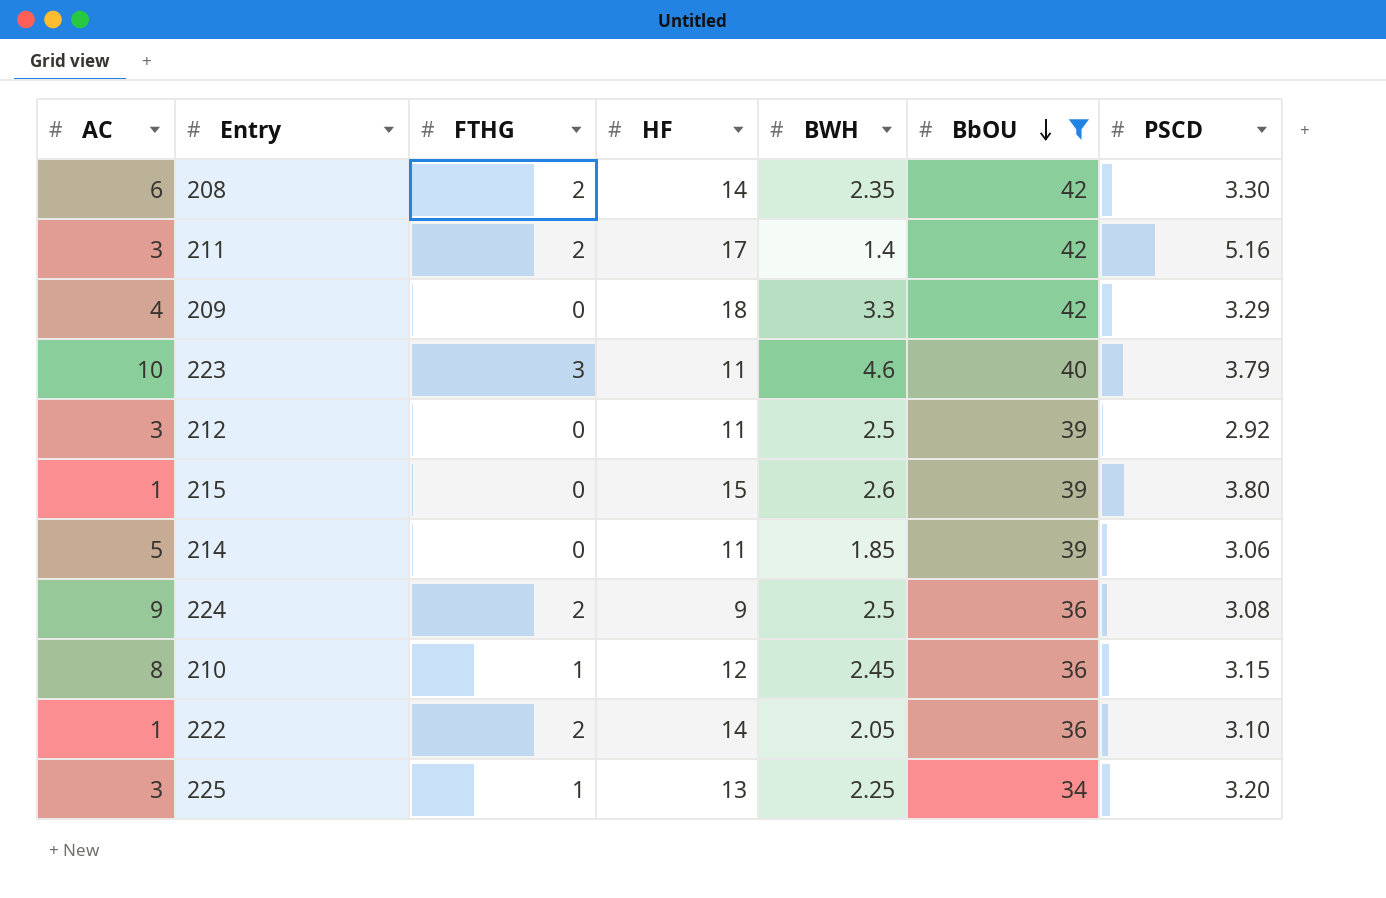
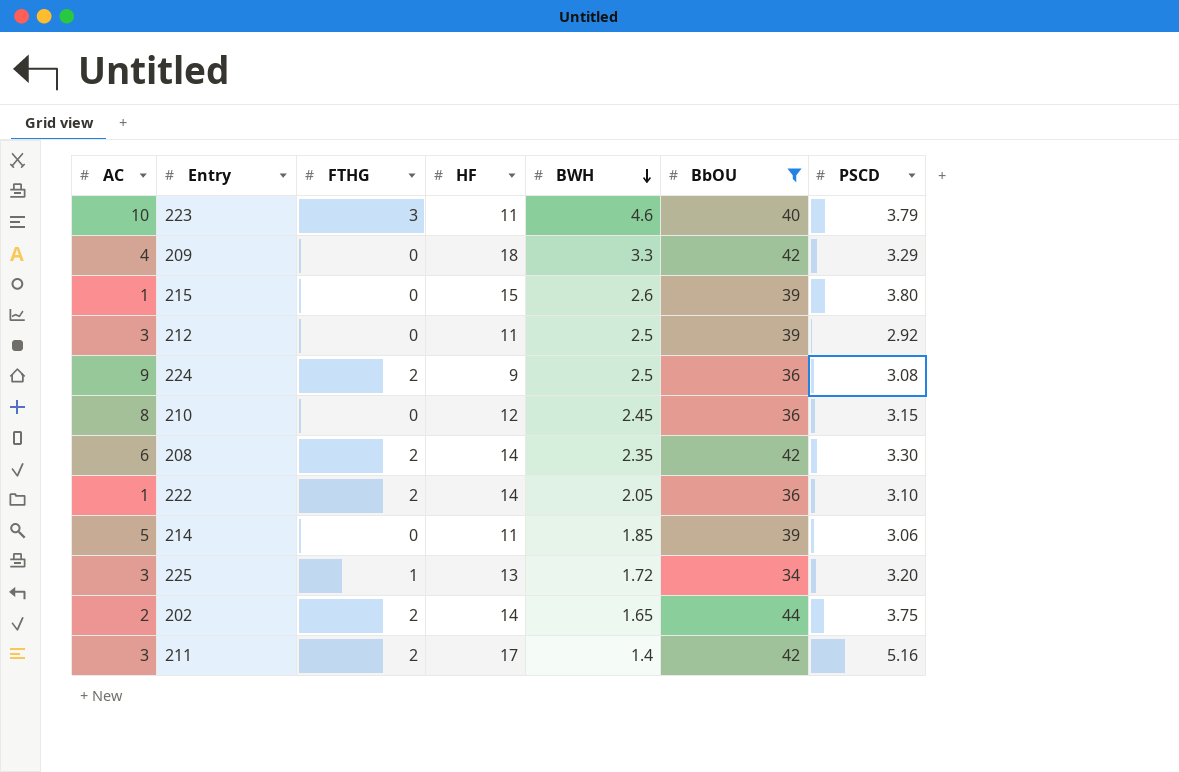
row order: BbOU descending -> BWH descending
210 | FTHG: 1 -> 0
225 | BWH: 2.25 -> 1.72
row 202: none -> 2 | 2 | 14 | 1.65 | 44 | 3.75

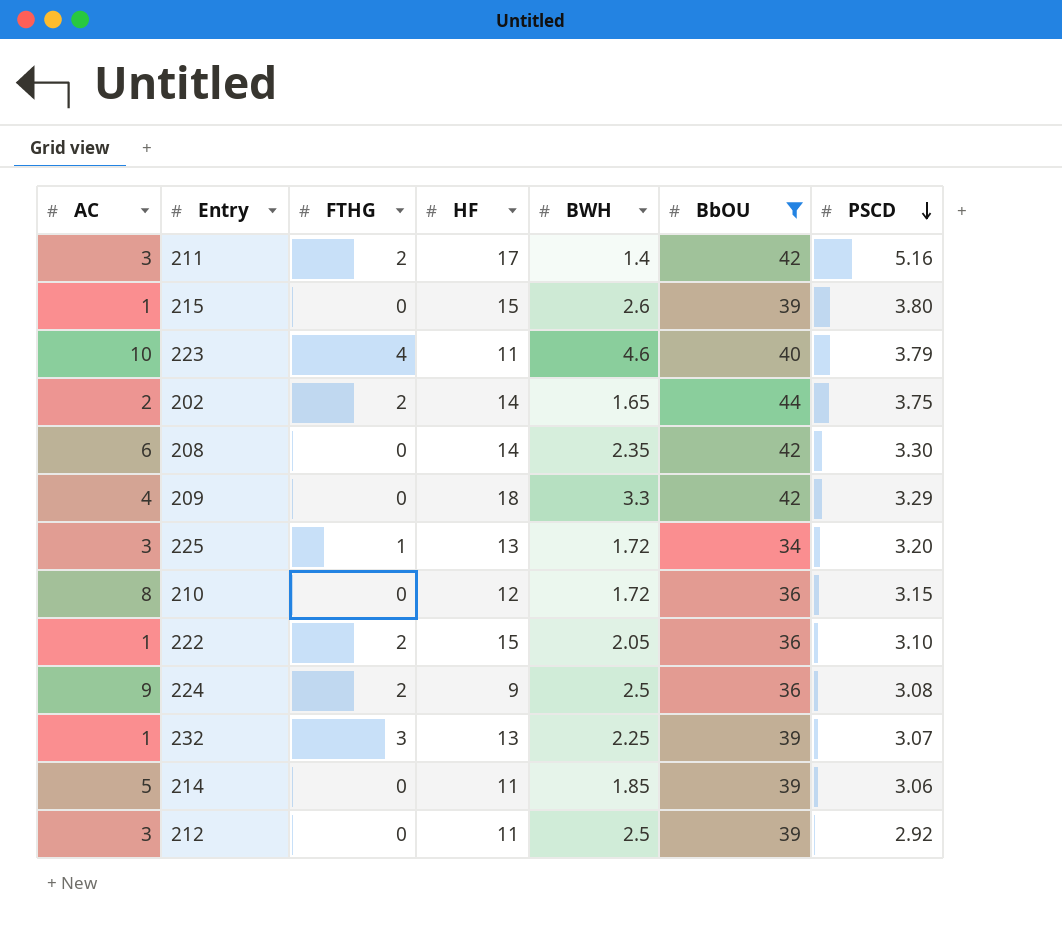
row order: BWH descending -> PSCD descending
223 | FTHG: 3 -> 4
208 | FTHG: 2 -> 0
210 | BWH: 2.45 -> 1.72
222 | HF: 14 -> 15
row 232: none -> 1 | 3 | 13 | 2.25 | 39 | 3.07

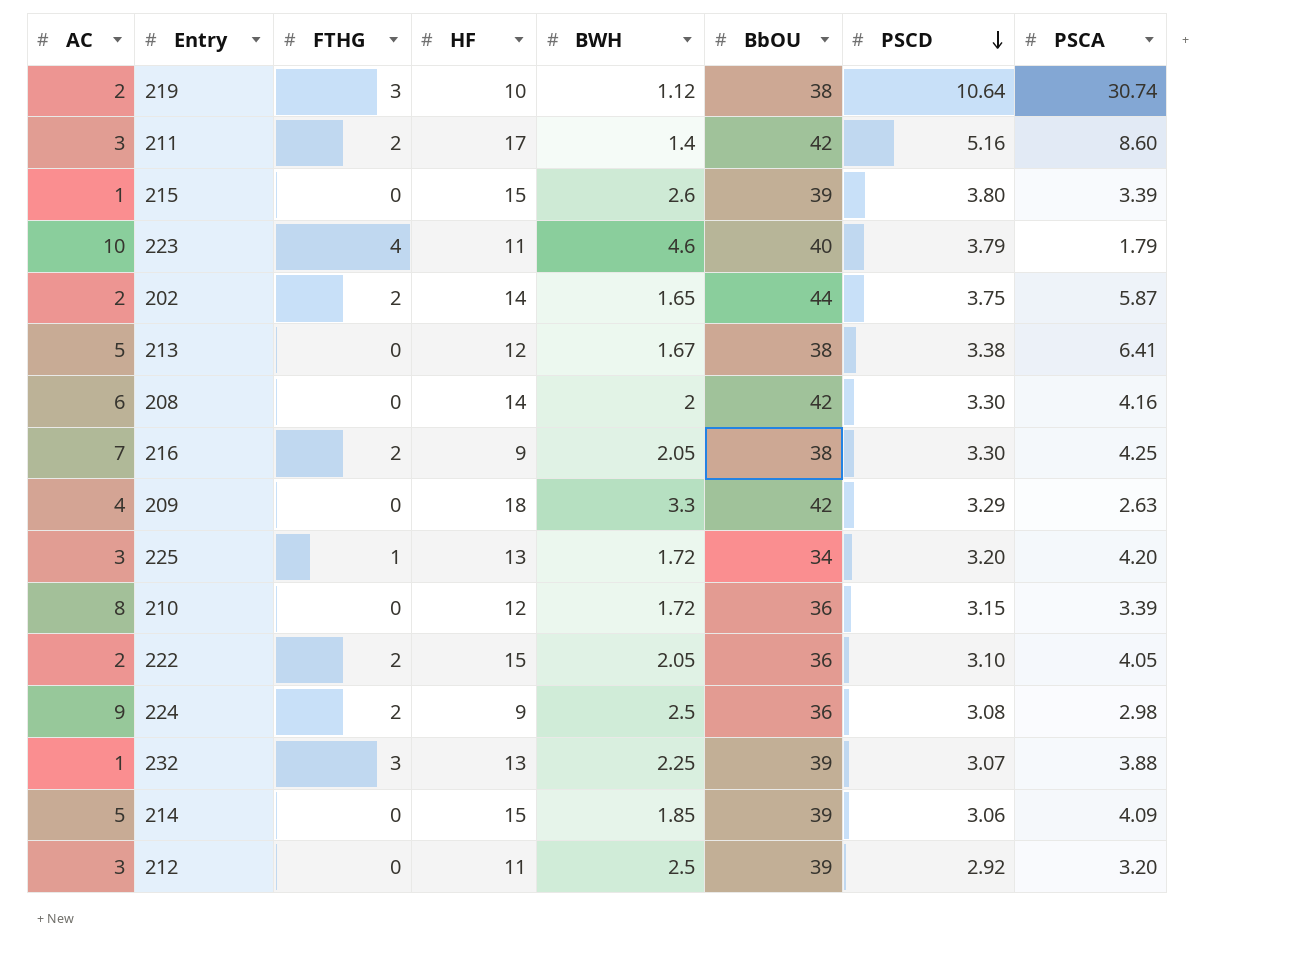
filter: BbOU != 38 -> none
column PSCA | position: none -> 8
208 | BWH: 2.35 -> 2
222 | AC: 1 -> 2
214 | HF: 11 -> 15

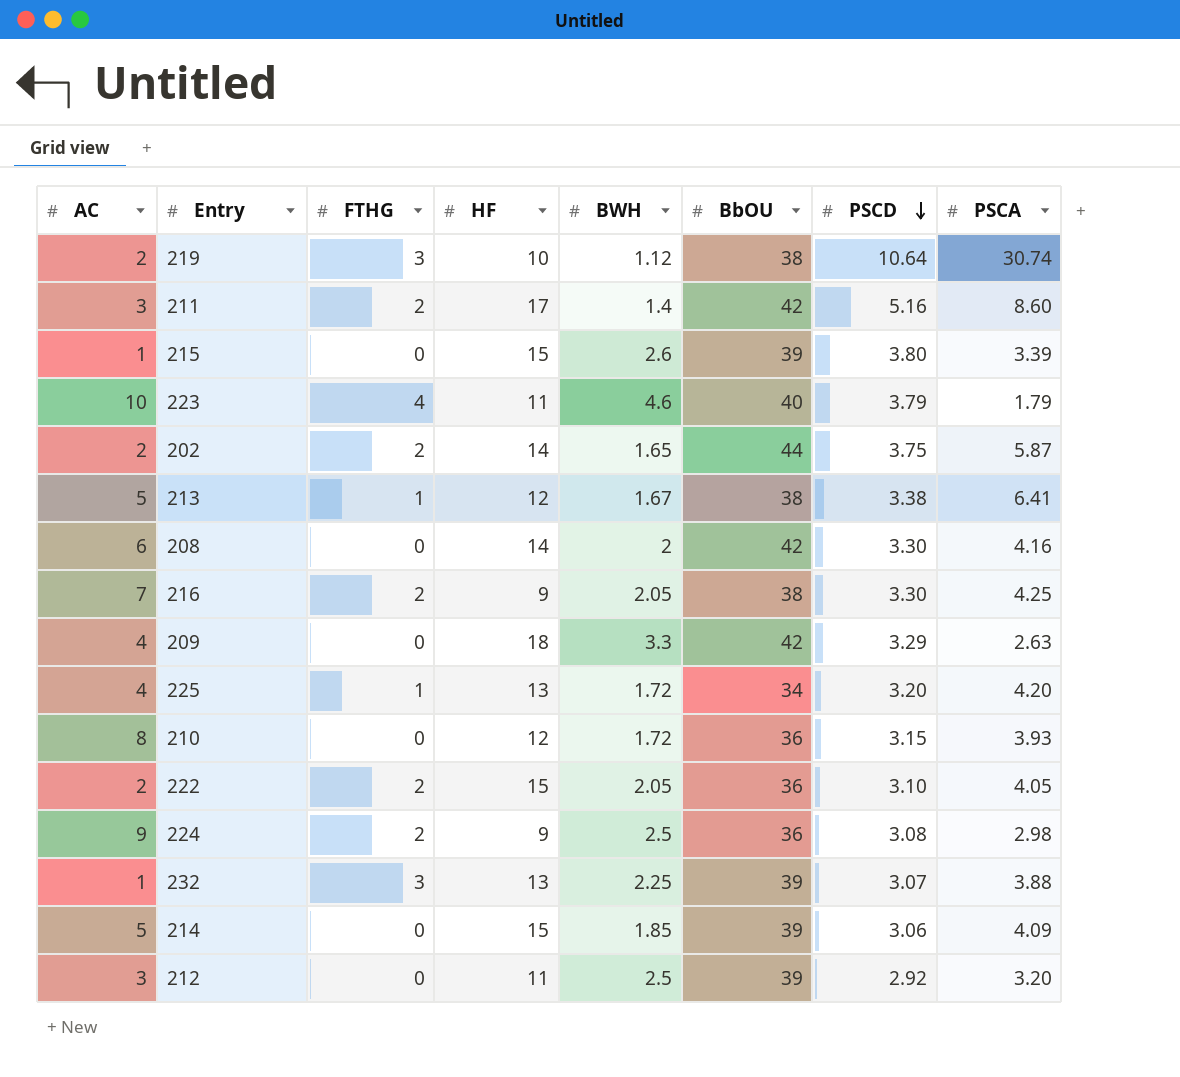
213 | FTHG: 0 -> 1
225 | AC: 3 -> 4
210 | PSCA: 3.39 -> 3.93

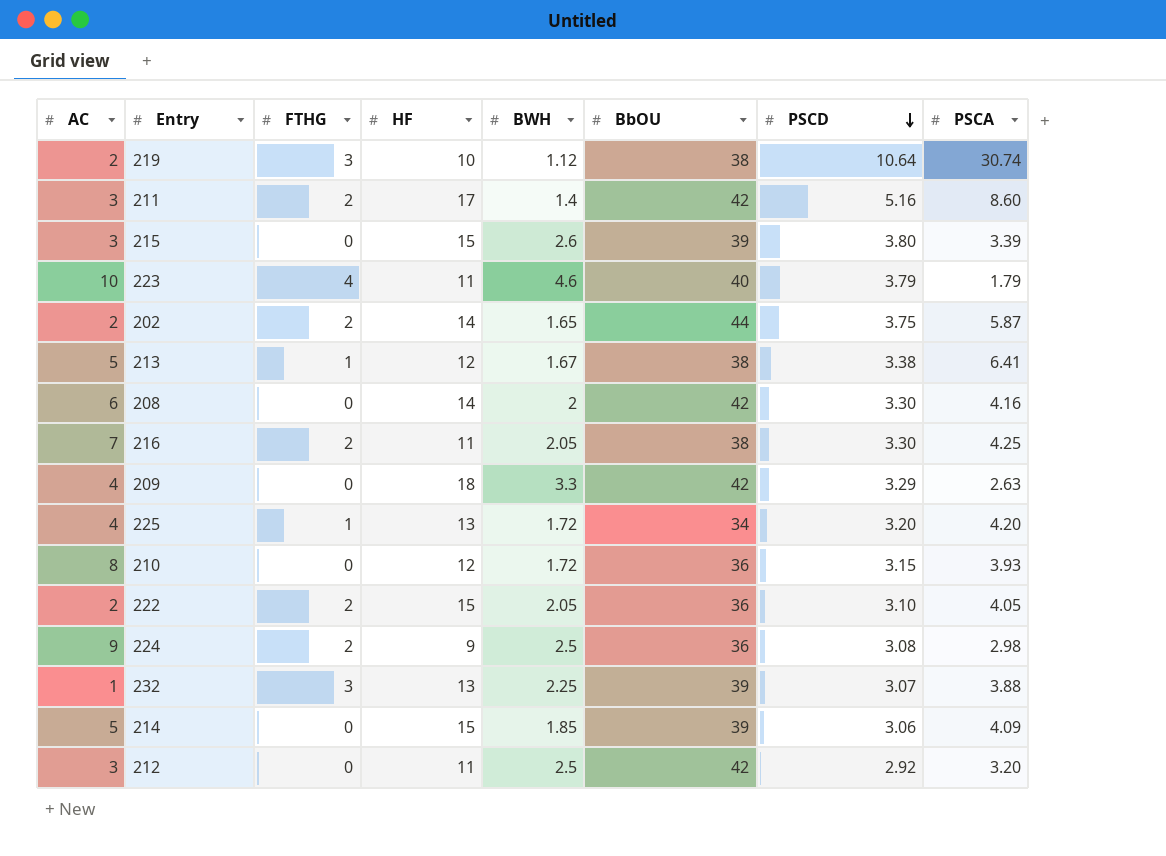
215 | AC: 1 -> 3
216 | HF: 9 -> 11
212 | BbOU: 39 -> 42

